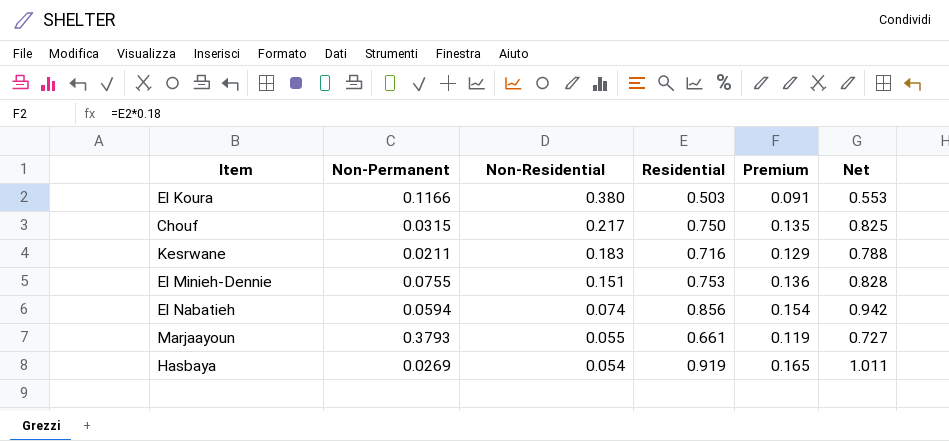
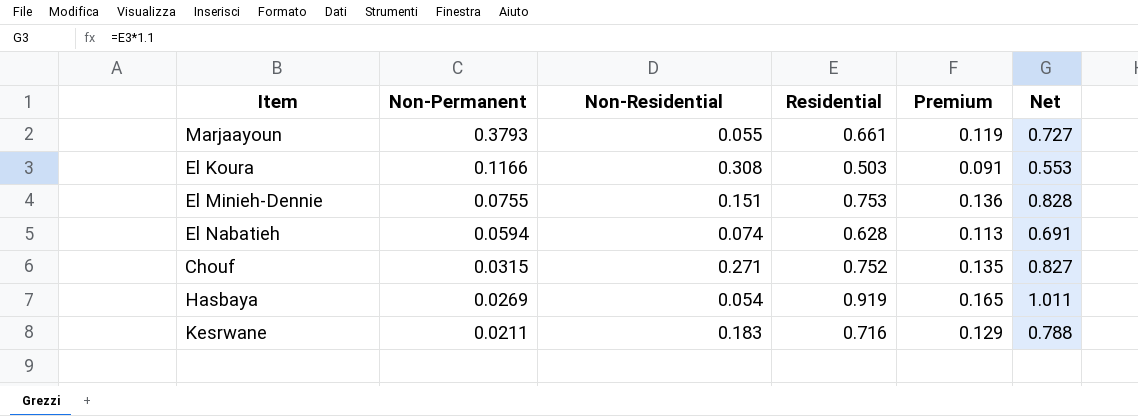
row order: Non-Residential descending -> Non-Permanent descending
El Koura | Non-Residential: 0.380 -> 0.308
El Nabatieh | Residential: 0.856 -> 0.628
El Nabatieh | Premium: 0.154 -> 0.113
El Nabatieh | Net: 0.942 -> 0.691
Chouf | Non-Residential: 0.217 -> 0.271
Chouf | Residential: 0.750 -> 0.752
Chouf | Net: 0.825 -> 0.827

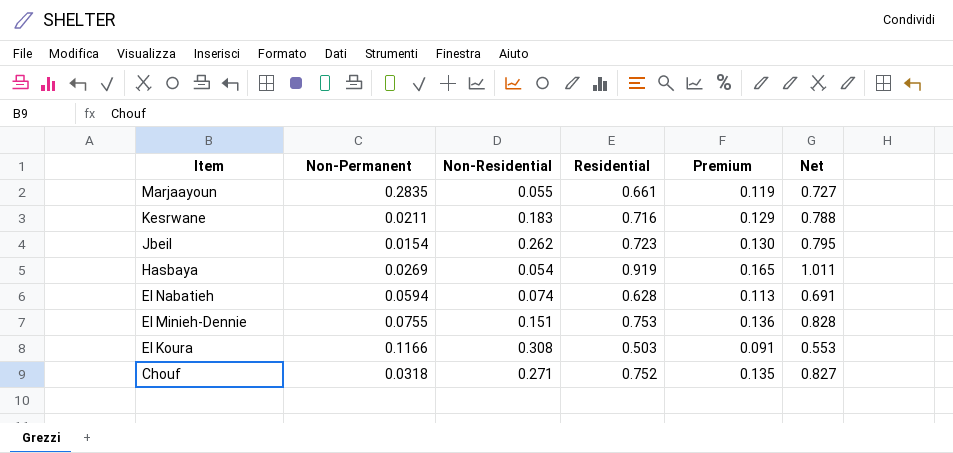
row order: Non-Permanent descending -> Item descending
Marjaayoun | Non-Permanent: 0.3793 -> 0.2835
row Jbeil: none -> 0.0154 | 0.262 | 0.723 | 0.130 | 0.795
Chouf | Non-Permanent: 0.0315 -> 0.0318

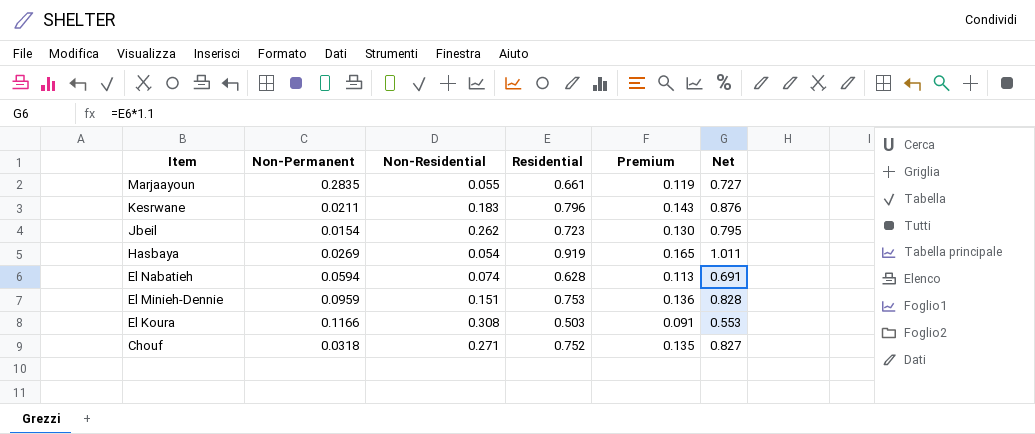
Kesrwane | Residential: 0.716 -> 0.796
Kesrwane | Premium: 0.129 -> 0.143
Kesrwane | Net: 0.788 -> 0.876
El Minieh-Dennie | Non-Permanent: 0.0755 -> 0.0959

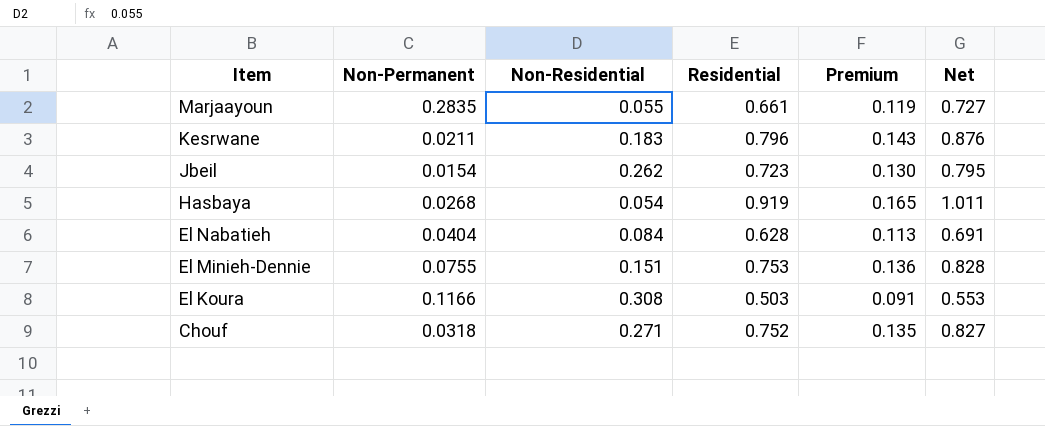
Hasbaya | Non-Permanent: 0.0269 -> 0.0268
El Nabatieh | Non-Permanent: 0.0594 -> 0.0404
El Nabatieh | Non-Residential: 0.074 -> 0.084
El Minieh-Dennie | Non-Permanent: 0.0959 -> 0.0755

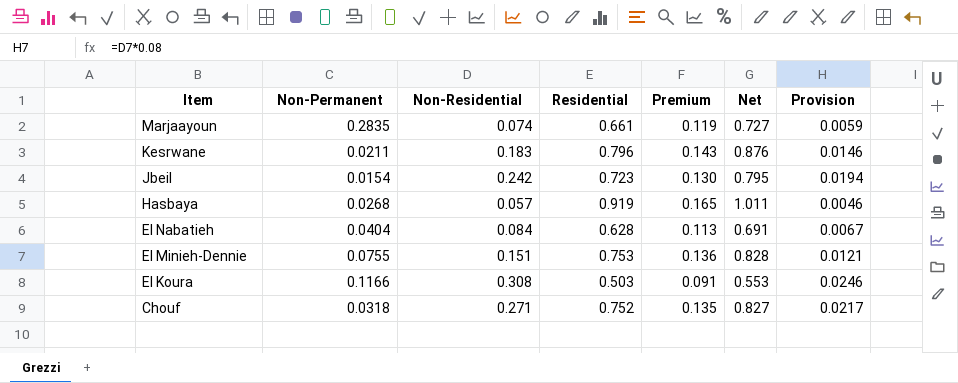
column Provision | formula: none -> [Non-Residential] * 0.08
Marjaayoun | Non-Residential: 0.055 -> 0.074
Jbeil | Non-Residential: 0.262 -> 0.242
Hasbaya | Non-Residential: 0.054 -> 0.057

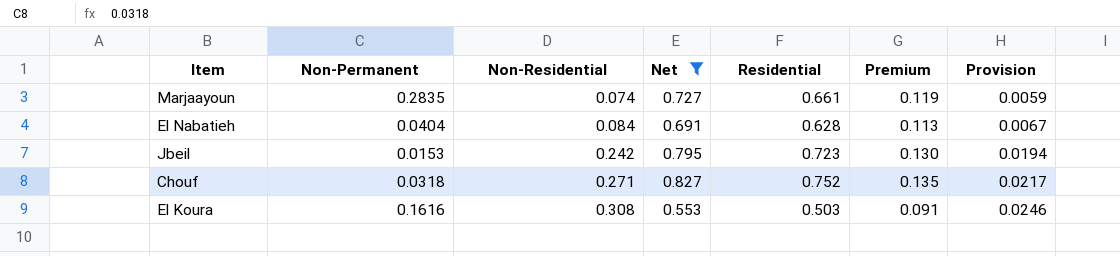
filter: none -> Net <= 0.827
row order: Item descending -> Non-Residential ascending
column Net | position: 6 -> 4
Jbeil | Non-Permanent: 0.0154 -> 0.0153
El Koura | Non-Permanent: 0.1166 -> 0.1616

